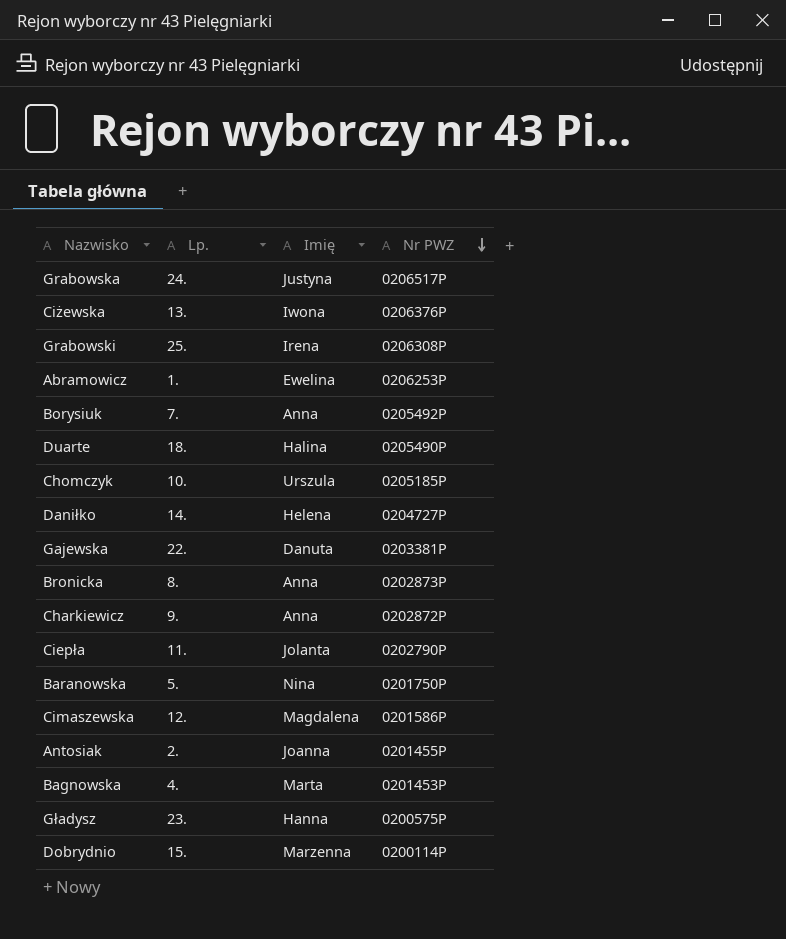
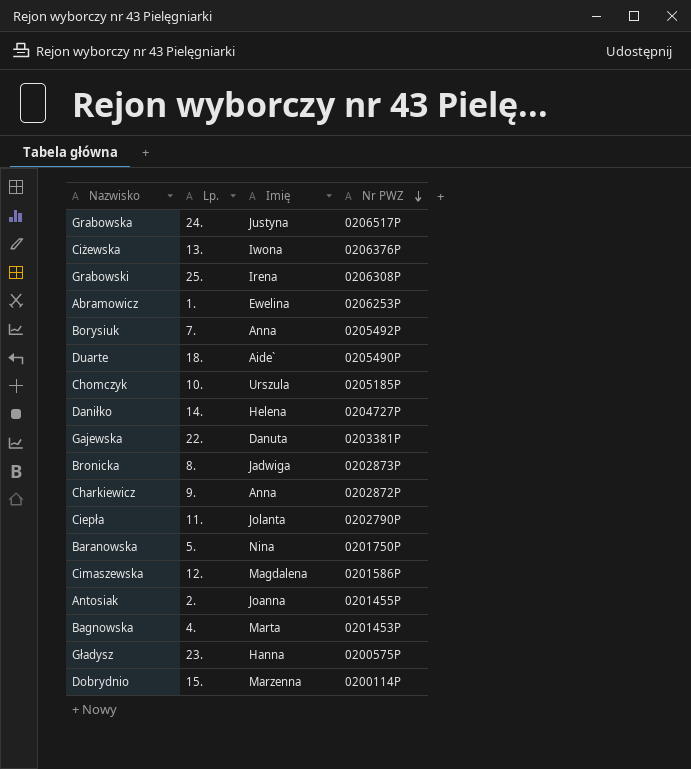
Duarte | Imię: Halina -> Aide`
Bronicka | Imię: Anna -> Jadwiga

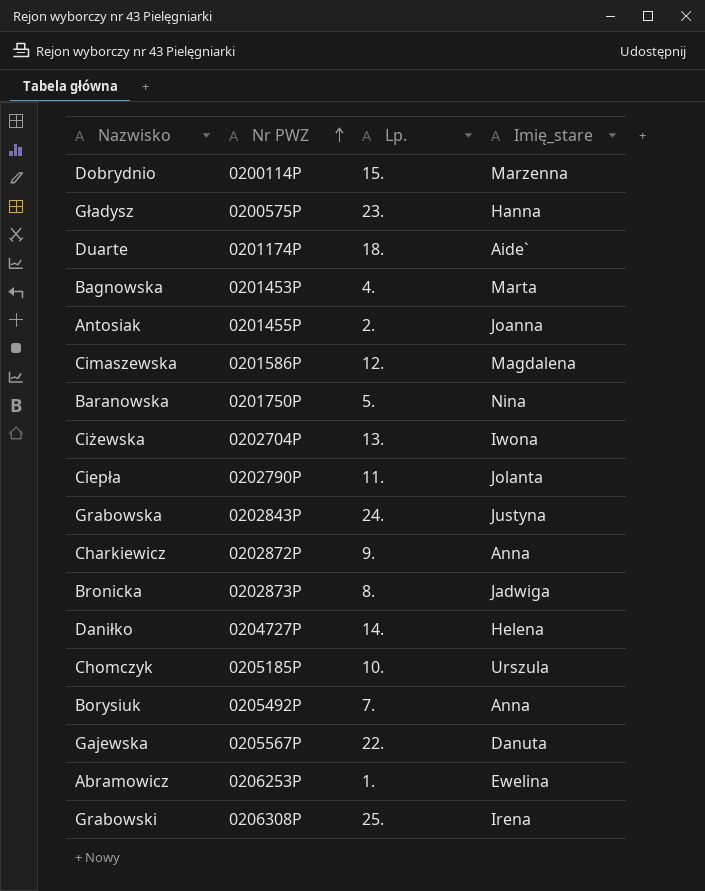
row order: Nr PWZ descending -> Nr PWZ ascending
column Nr PWZ | position: 4 -> 2
column name: Imię -> Imię_stare
Duarte | Nr PWZ: 0205490P -> 0201174P
Ciżewska | Nr PWZ: 0206376P -> 0202704P
Grabowska | Nr PWZ: 0206517P -> 0202843P
Gajewska | Nr PWZ: 0203381P -> 0205567P

